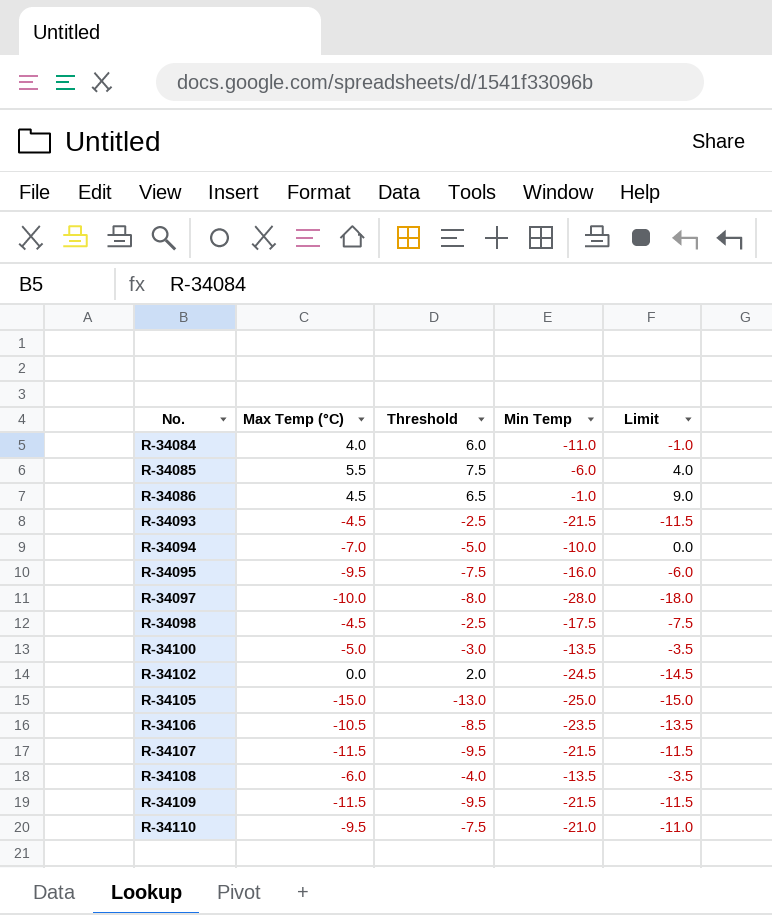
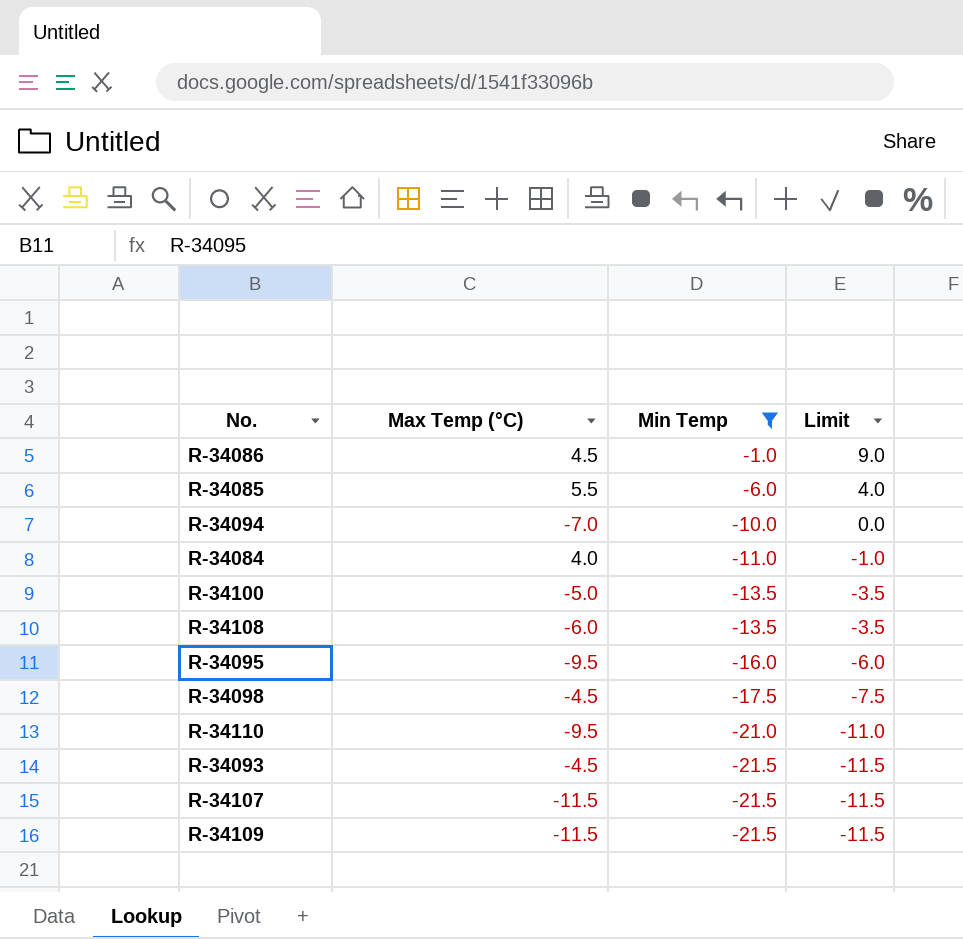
filter: none -> Min Temp >= -21.5
row order: No. ascending -> Min Temp descending
column Threshold | formula: [Max Temp (°C)] + 2 -> none

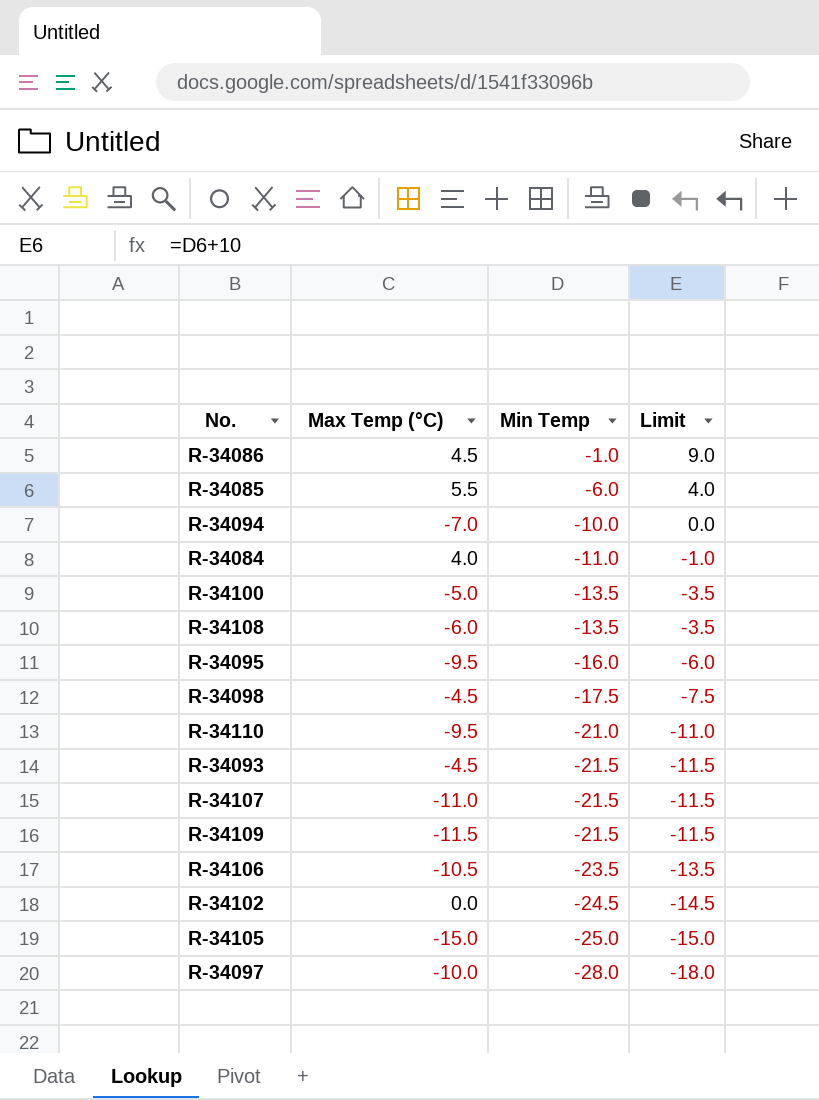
filter: Min Temp >= -21.5 -> none
R-34107 | Max Temp (°C): -11.5 -> -11.0

